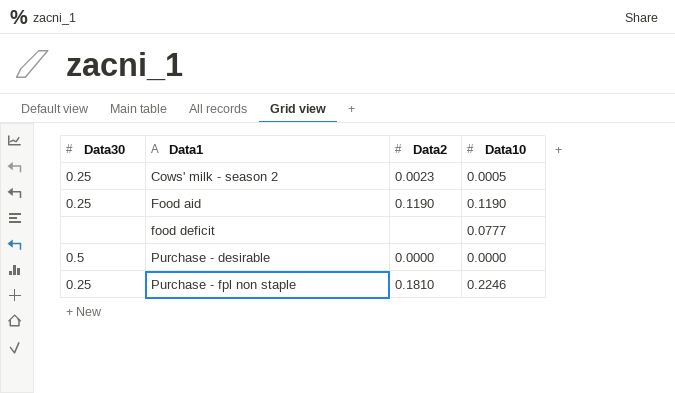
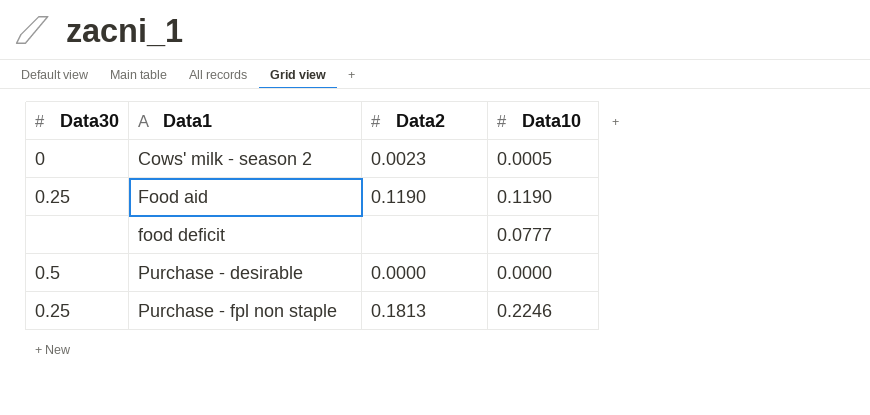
Cows' milk - season 2 | Data30: 0.25 -> 0
Purchase - fpl non staple | Data2: 0.1810 -> 0.1813

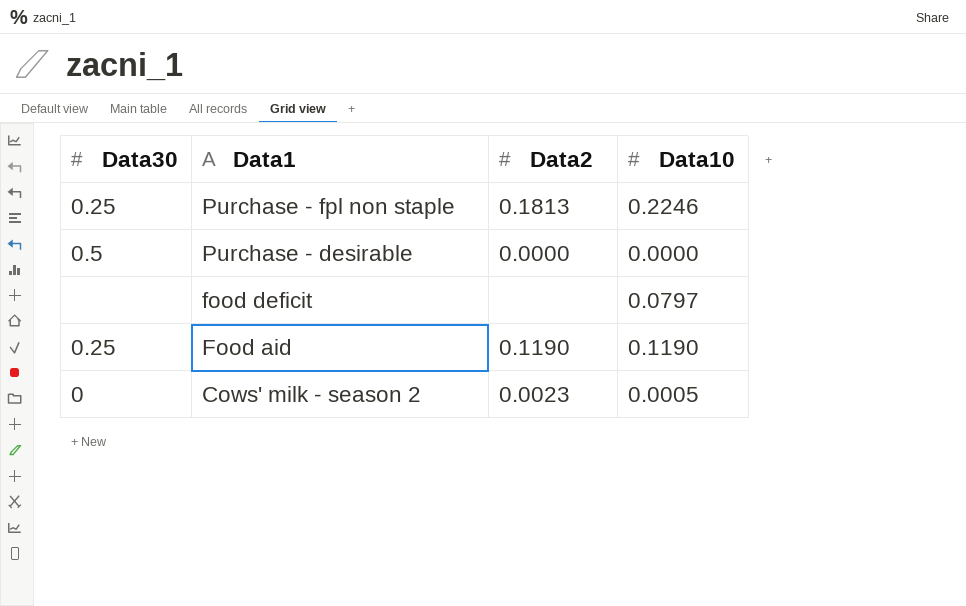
row order: Data1 ascending -> Data1 descending
food deficit | Data10: 0.0777 -> 0.0797

